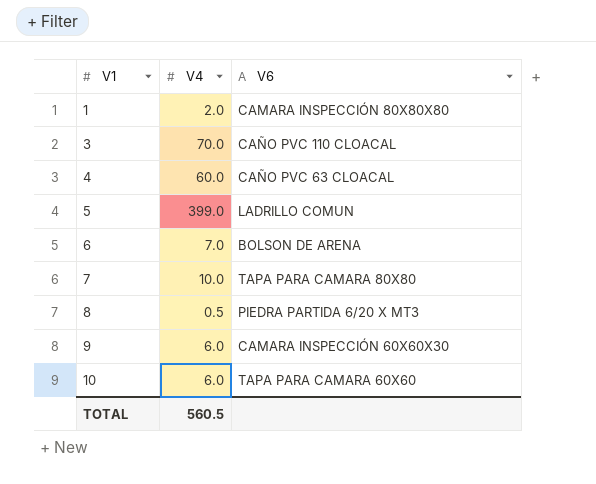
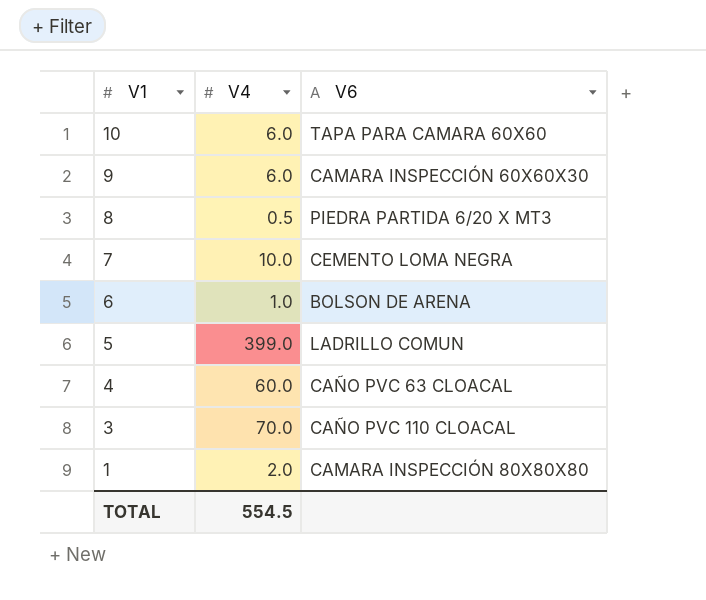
row order: V1 ascending -> V1 descending
7 | V6: TAPA PARA CAMARA 80X80 -> CEMENTO LOMA NEGRA
6 | V4: 7.0 -> 1.0
TOTAL | V4: 560.5 -> 554.5

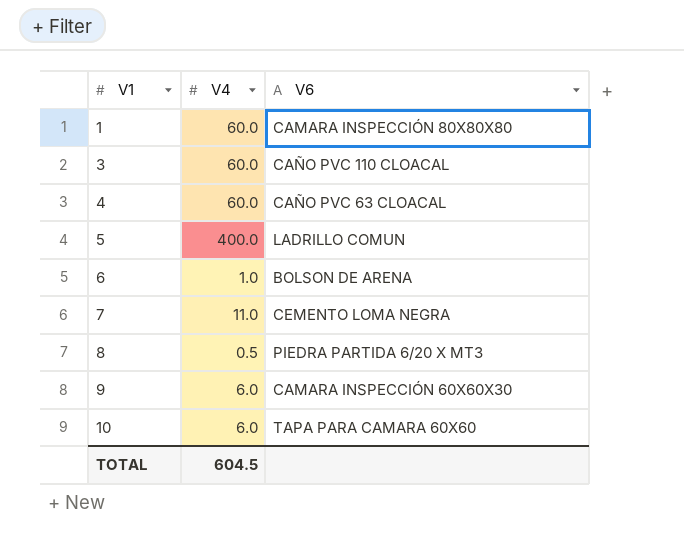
row order: V1 descending -> V1 ascending
1 | V4: 2.0 -> 60.0
3 | V4: 70.0 -> 60.0
5 | V4: 399.0 -> 400.0
7 | V4: 10.0 -> 11.0
TOTAL | V4: 554.5 -> 604.5

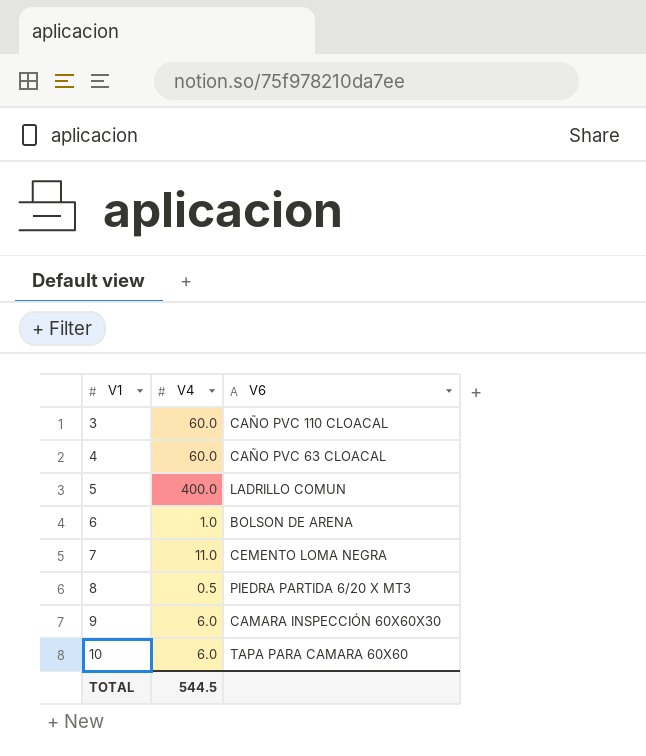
row 1: 60.0 | CAMARA INSPECCIÓN 80X80X80 -> none
TOTAL | V4: 604.5 -> 544.5

